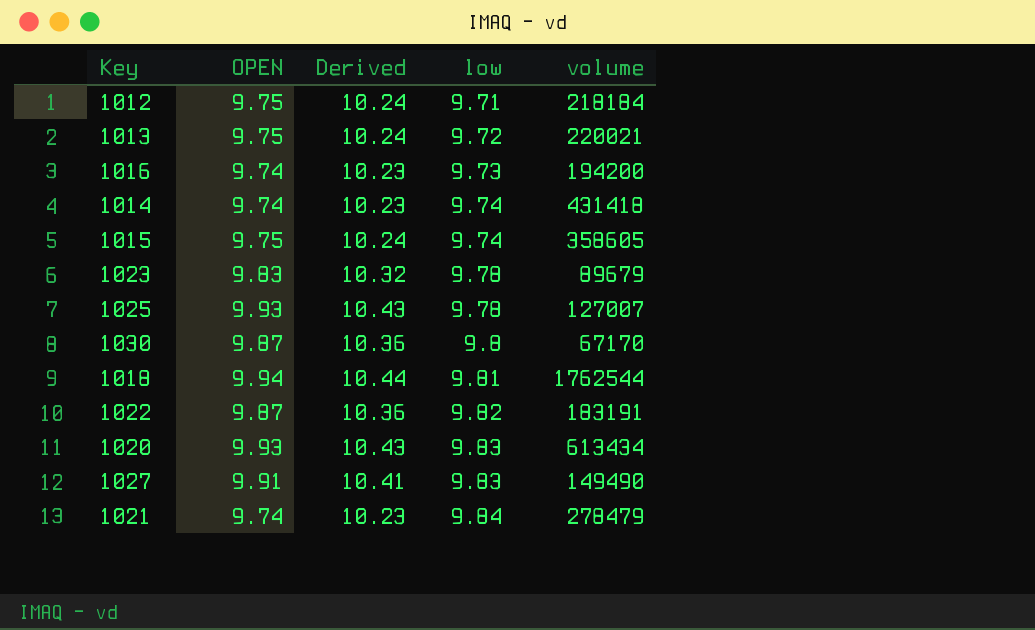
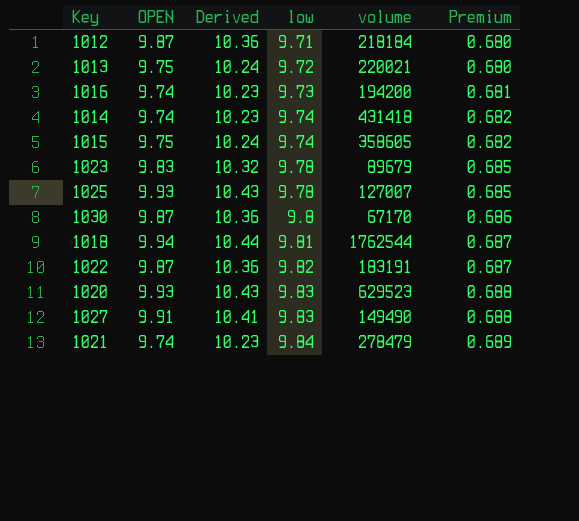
column Premium | formula: none -> [low] * 0.07
1012 | OPEN: 9.75 -> 9.87
1012 | Derived: 10.24 -> 10.36
1020 | volume: 613434 -> 629523

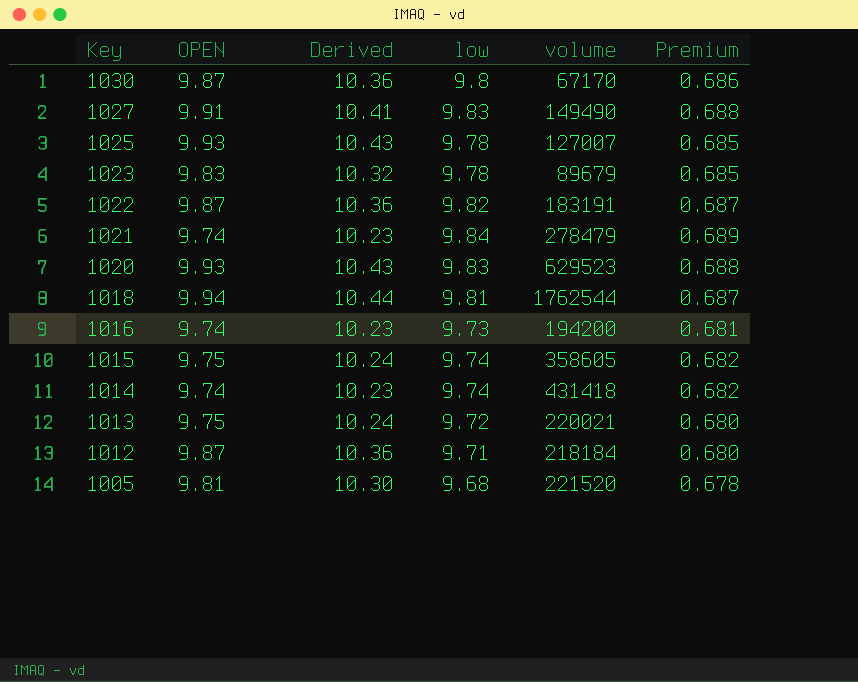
row order: low ascending -> Key descending
row 1005: none -> 9.81 | 10.30 | 9.68 | 221520 | 0.678

